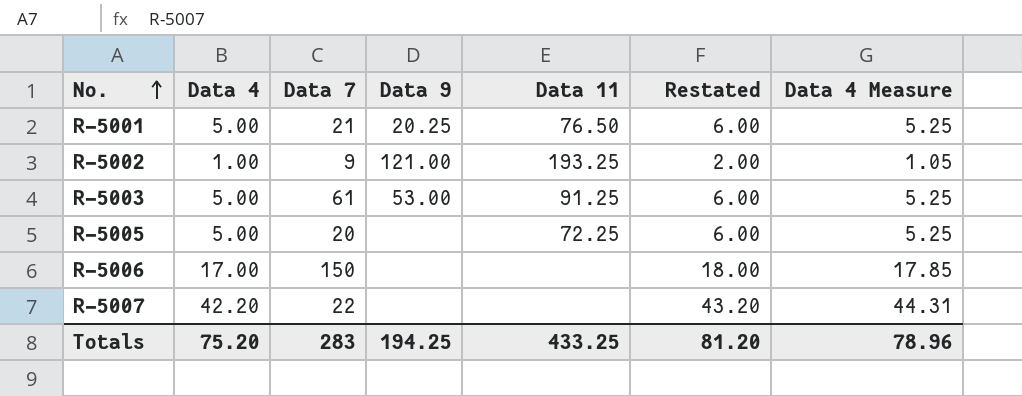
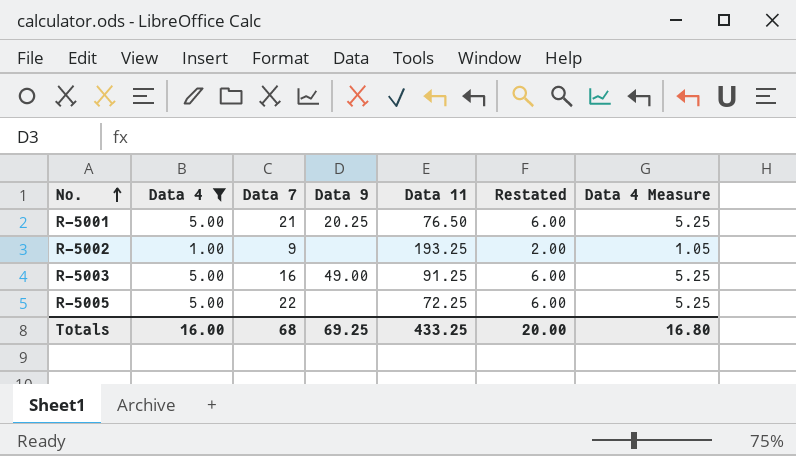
filter: none -> Data 4 <= 5.00
R-5002 | Data 9: 121.00 -> none
R-5003 | Data 7: 61 -> 16
R-5003 | Data 9: 53.00 -> 49.00
R-5005 | Data 7: 20 -> 22
Totals | Data 4: 75.20 -> 16.00
Totals | Data 7: 283 -> 68
Totals | Data 9: 194.25 -> 69.25
Totals | Restated: 81.20 -> 20.00
Totals | Data 4 Measure: 78.96 -> 16.80

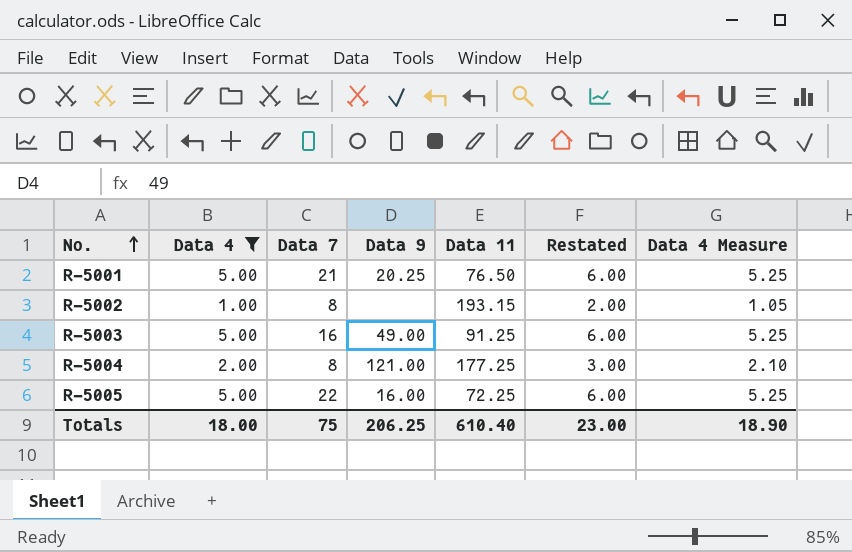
R-5002 | Data 7: 9 -> 8
R-5002 | Data 11: 193.25 -> 193.15
row R-5004: none -> 2.00 | 8 | 121.00 | 177.25 | 3.00 | 2.10
R-5005 | Data 9: none -> 16.00
Totals | Data 4: 16.00 -> 18.00
Totals | Data 7: 68 -> 75
Totals | Data 9: 69.25 -> 206.25
Totals | Data 11: 433.25 -> 610.40
Totals | Restated: 20.00 -> 23.00
Totals | Data 4 Measure: 16.80 -> 18.90

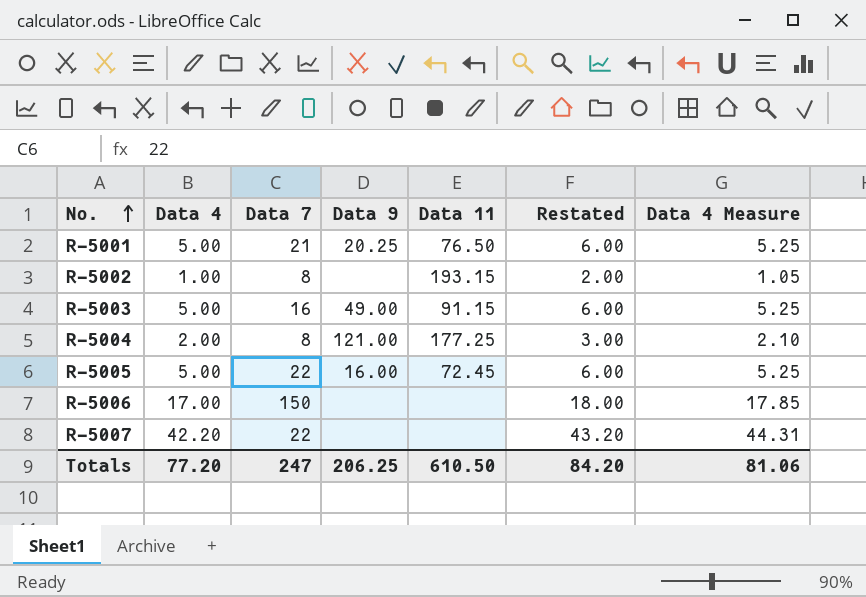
filter: Data 4 <= 5.00 -> none
R-5003 | Data 11: 91.25 -> 91.15
R-5005 | Data 11: 72.25 -> 72.45
Totals | Data 4: 18.00 -> 77.20
Totals | Data 7: 75 -> 247
Totals | Data 11: 610.40 -> 610.50
Totals | Restated: 23.00 -> 84.20
Totals | Data 4 Measure: 18.90 -> 81.06

